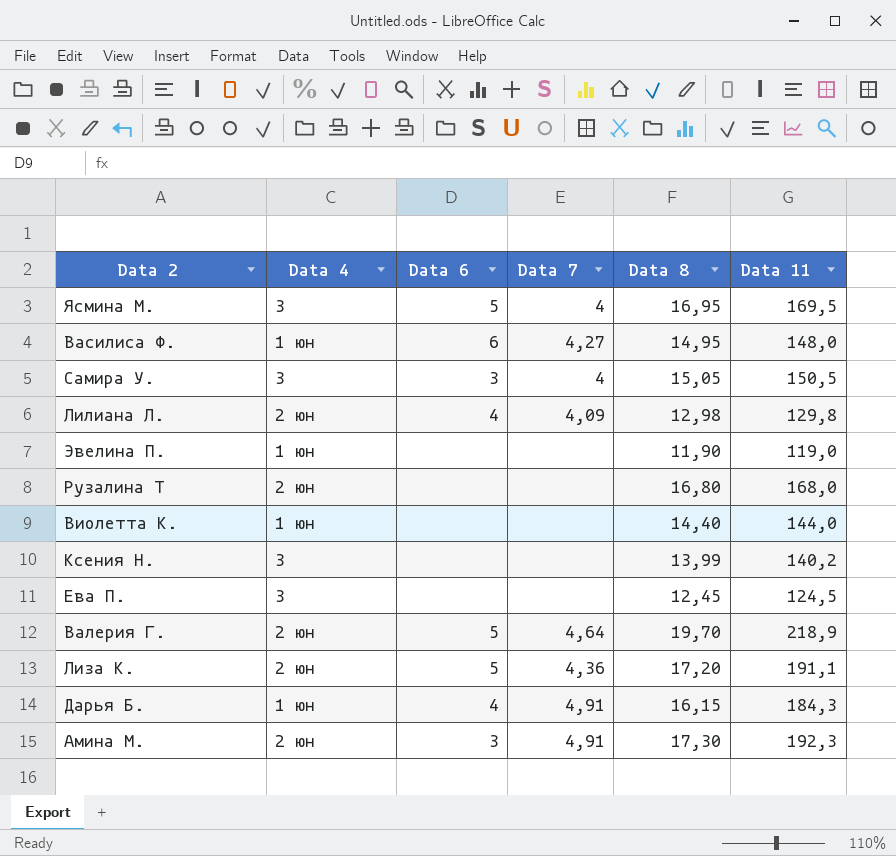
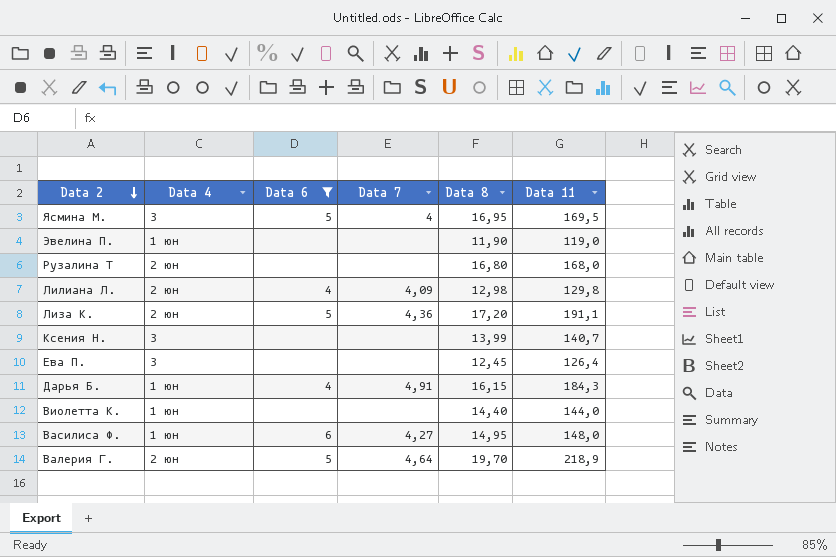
filter: none -> Data 6 != 3
row order: none -> Data 2 descending
Ксения Н. | Data 11: 140,2 -> 140,7
Ева П. | Data 11: 124,5 -> 126,4

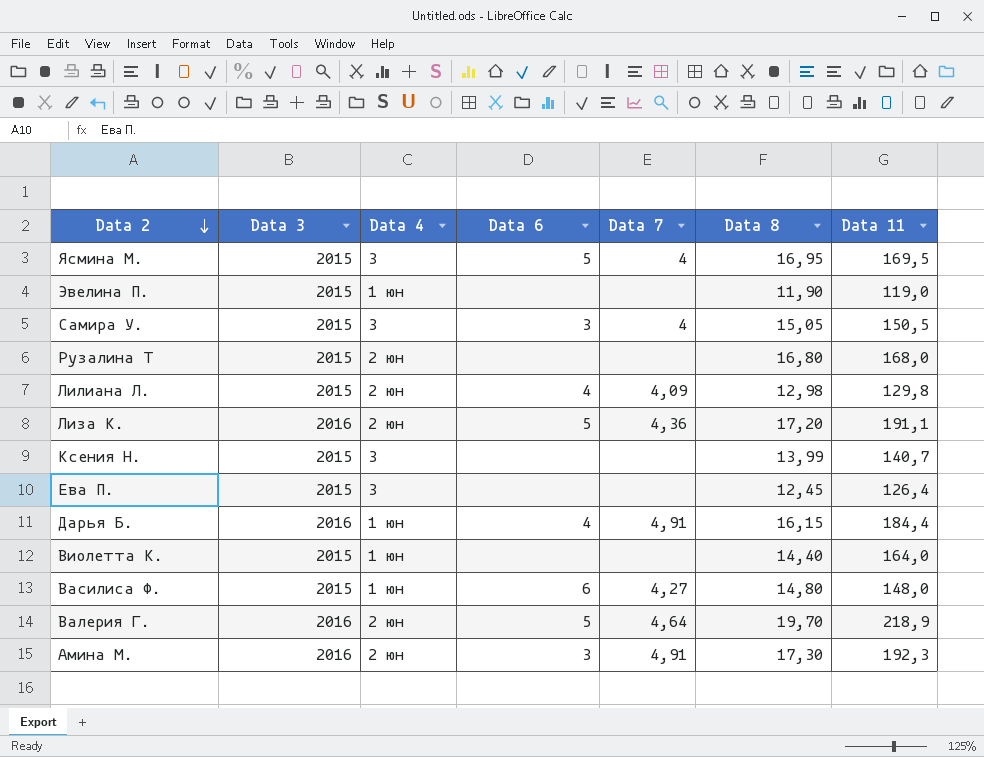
filter: Data 6 != 3 -> none
column Data 3 | position: none -> 2
Дарья Б. | Data 11: 184,3 -> 184,4
Виолетта К. | Data 11: 144,0 -> 164,0
Василиса Ф. | Data 8: 14,95 -> 14,80

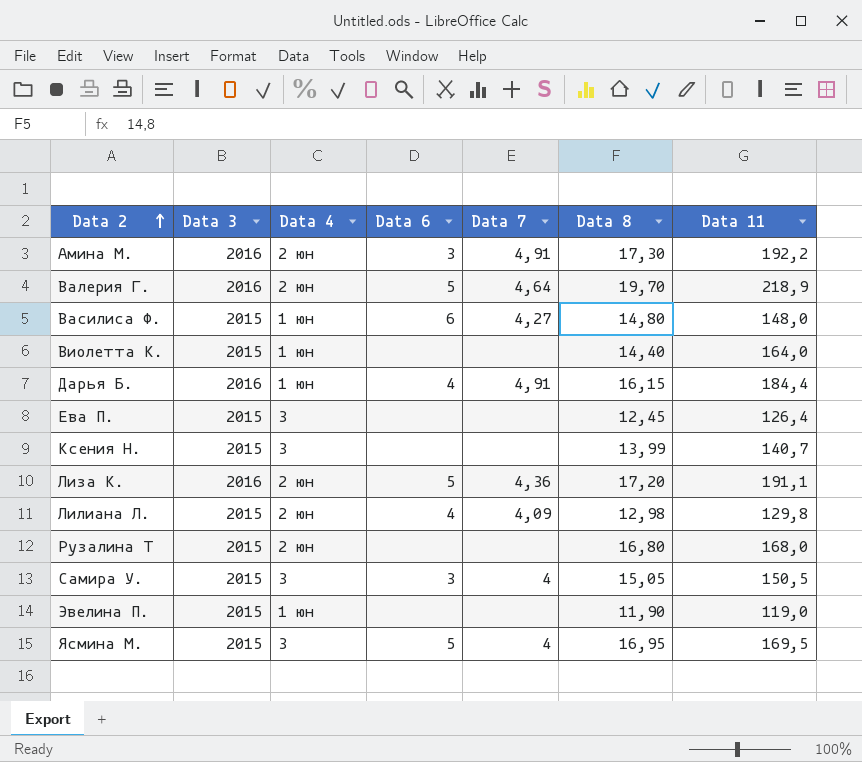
row order: Data 2 descending -> Data 2 ascending
Амина М. | Data 11: 192,3 -> 192,2

